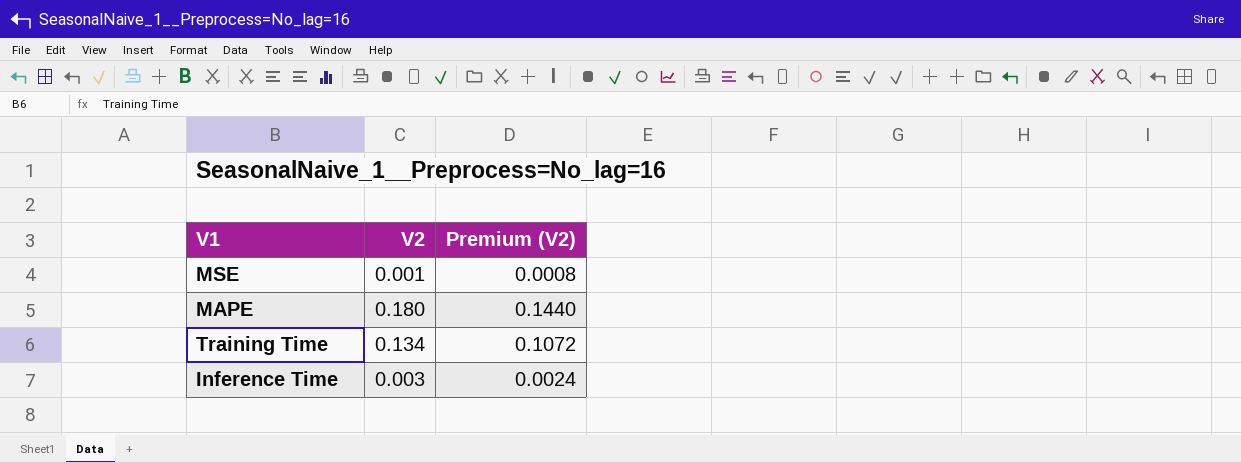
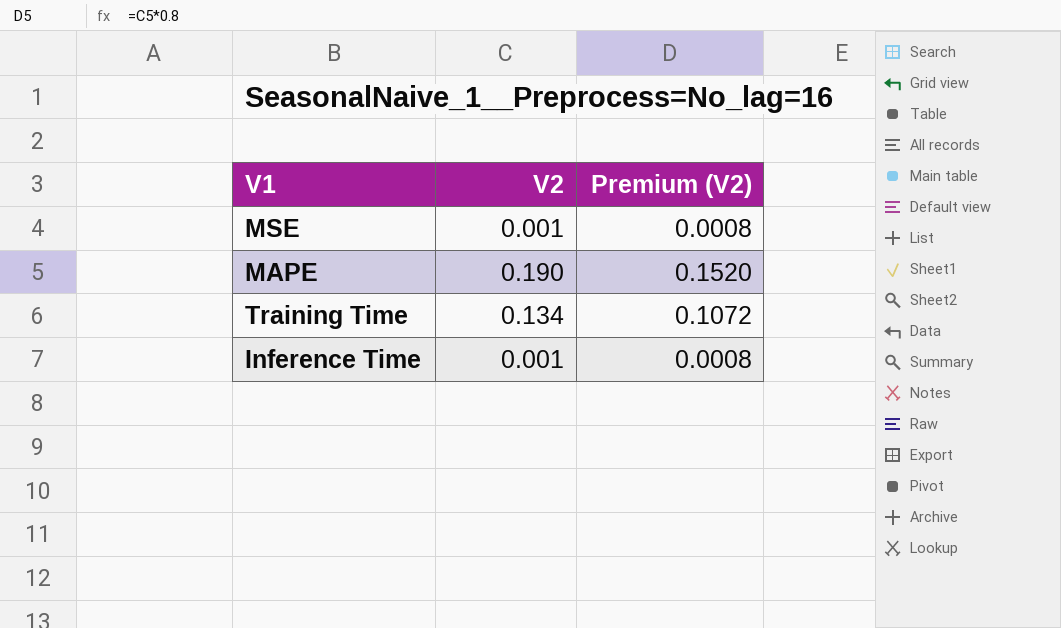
MAPE | V2: 0.180 -> 0.190
MAPE | Premium (V2): 0.1440 -> 0.1520
Inference Time | V2: 0.003 -> 0.001
Inference Time | Premium (V2): 0.0024 -> 0.0008

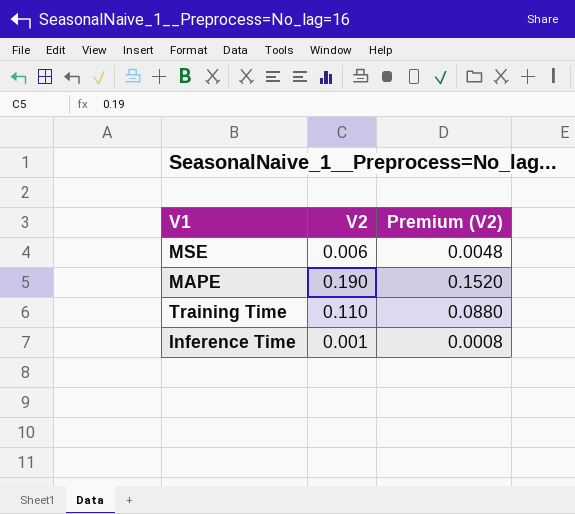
MSE | V2: 0.001 -> 0.006
MSE | Premium (V2): 0.0008 -> 0.0048
Training Time | V2: 0.134 -> 0.110
Training Time | Premium (V2): 0.1072 -> 0.0880

